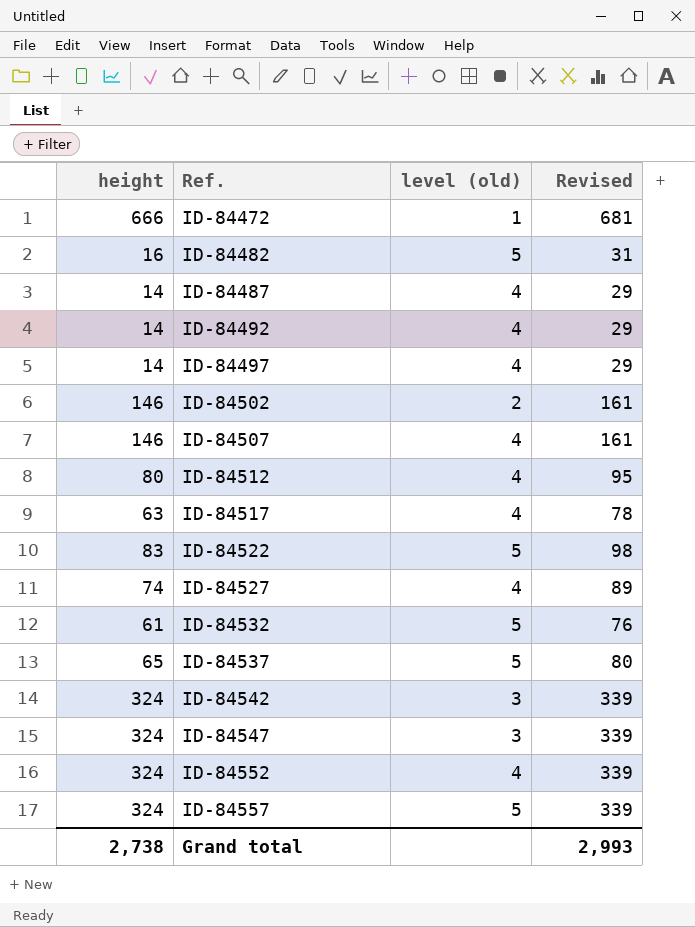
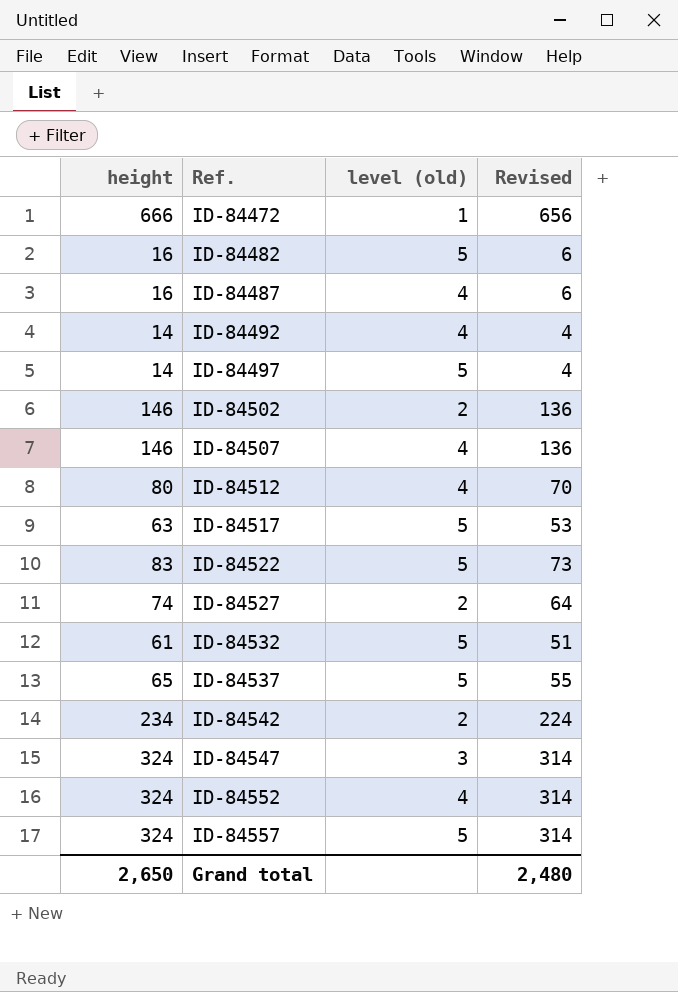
column Revised | formula: [height] + 15 -> [height] - 10
ID-84487 | height: 14 -> 16
ID-84497 | level (old): 4 -> 5
ID-84517 | level (old): 4 -> 5
ID-84527 | level (old): 4 -> 2
ID-84542 | height: 324 -> 234
ID-84542 | level (old): 3 -> 2
Grand total | height: 2,738 -> 2,650
Grand total | Revised: 2,993 -> 2,480

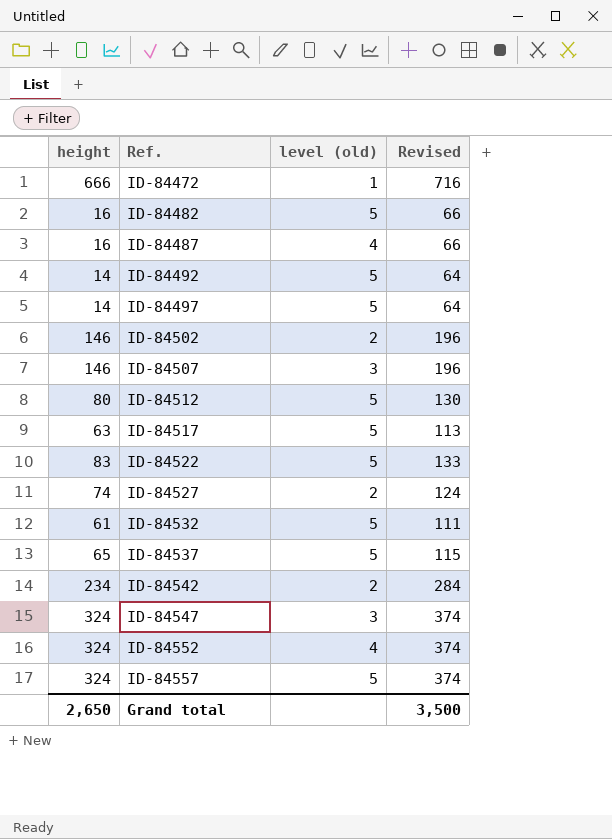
column Revised | formula: [height] - 10 -> [height] + 50
ID-84492 | level (old): 4 -> 5
ID-84507 | level (old): 4 -> 3
ID-84512 | level (old): 4 -> 5
Grand total | Revised: 2,480 -> 3,500

